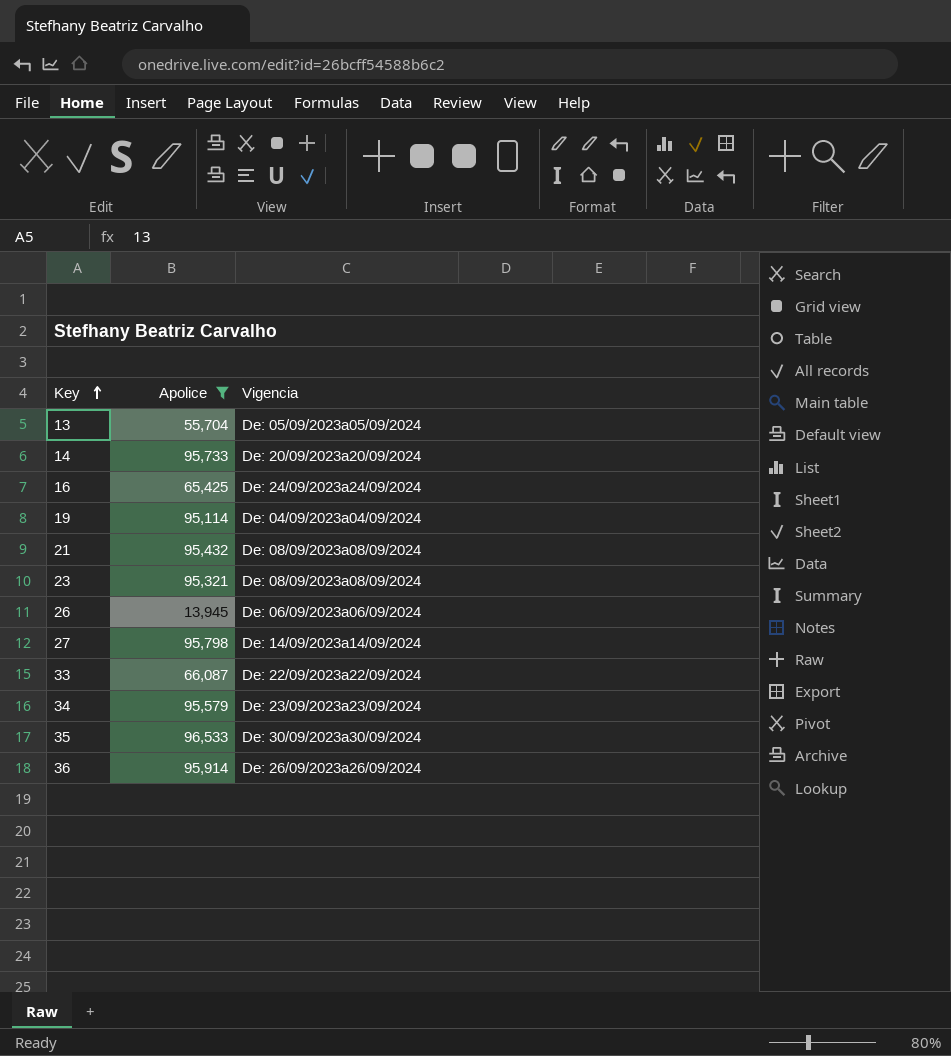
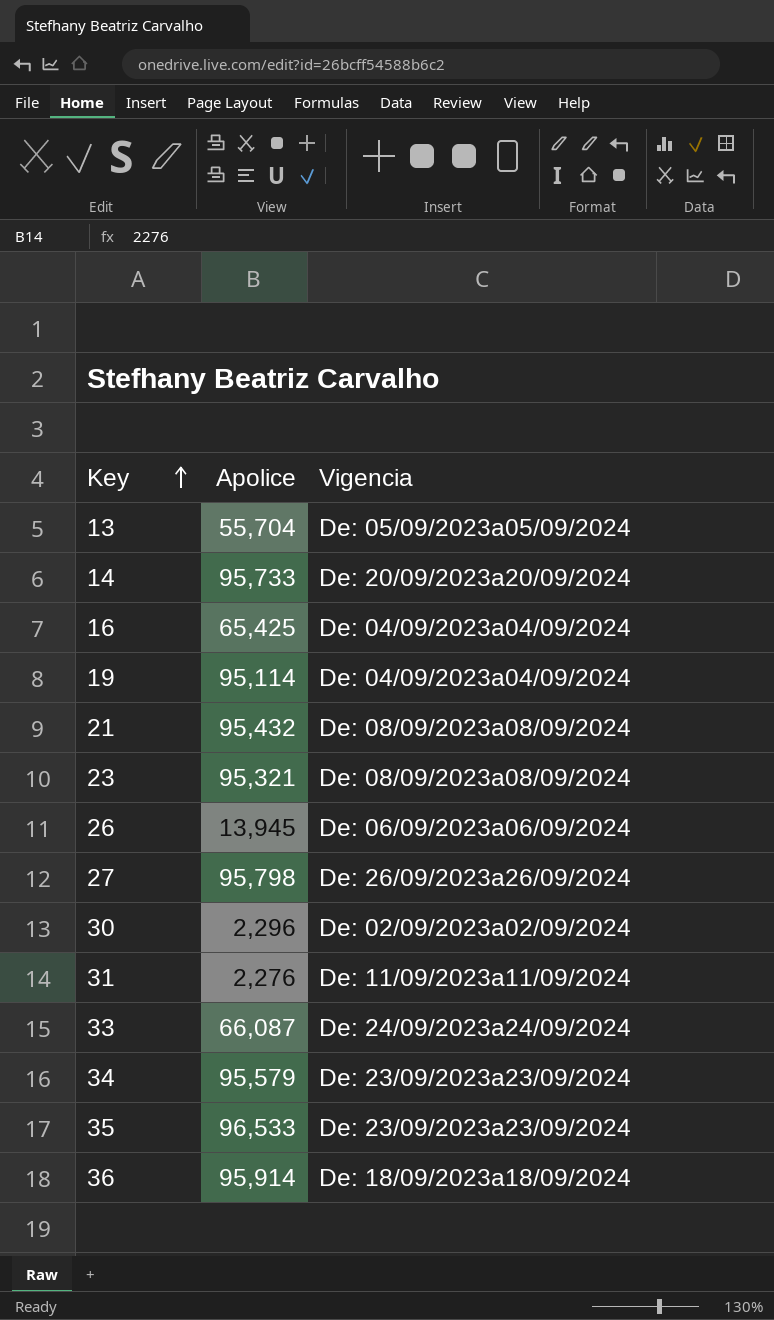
filter: Apolice >= 13,945 -> none
16 | Vigencia: De: 24/09/2023a24/09/2024 -> De: 04/09/2023a04/09/2024
27 | Vigencia: De: 14/09/2023a14/09/2024 -> De: 26/09/2023a26/09/2024
33 | Vigencia: De: 22/09/2023a22/09/2024 -> De: 24/09/2023a24/09/2024
35 | Vigencia: De: 30/09/2023a30/09/2024 -> De: 23/09/2023a23/09/2024
36 | Vigencia: De: 26/09/2023a26/09/2024 -> De: 18/09/2023a18/09/2024

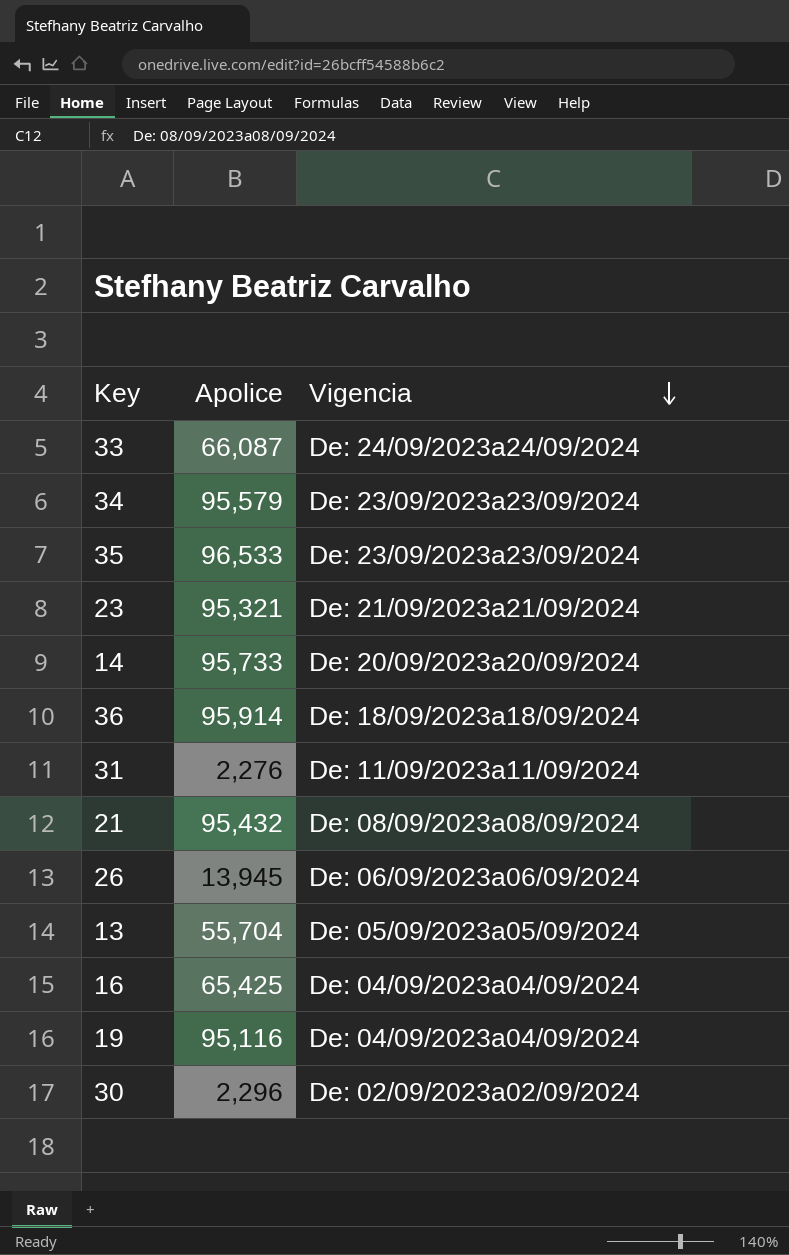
row order: Key ascending -> Vigencia descending
row 27: 95,798 | De: 26/09/2023a26/09/2024 -> none
23 | Vigencia: De: 08/09/2023a08/09/2024 -> De: 21/09/2023a21/09/2024
19 | Apolice: 95,114 -> 95,116

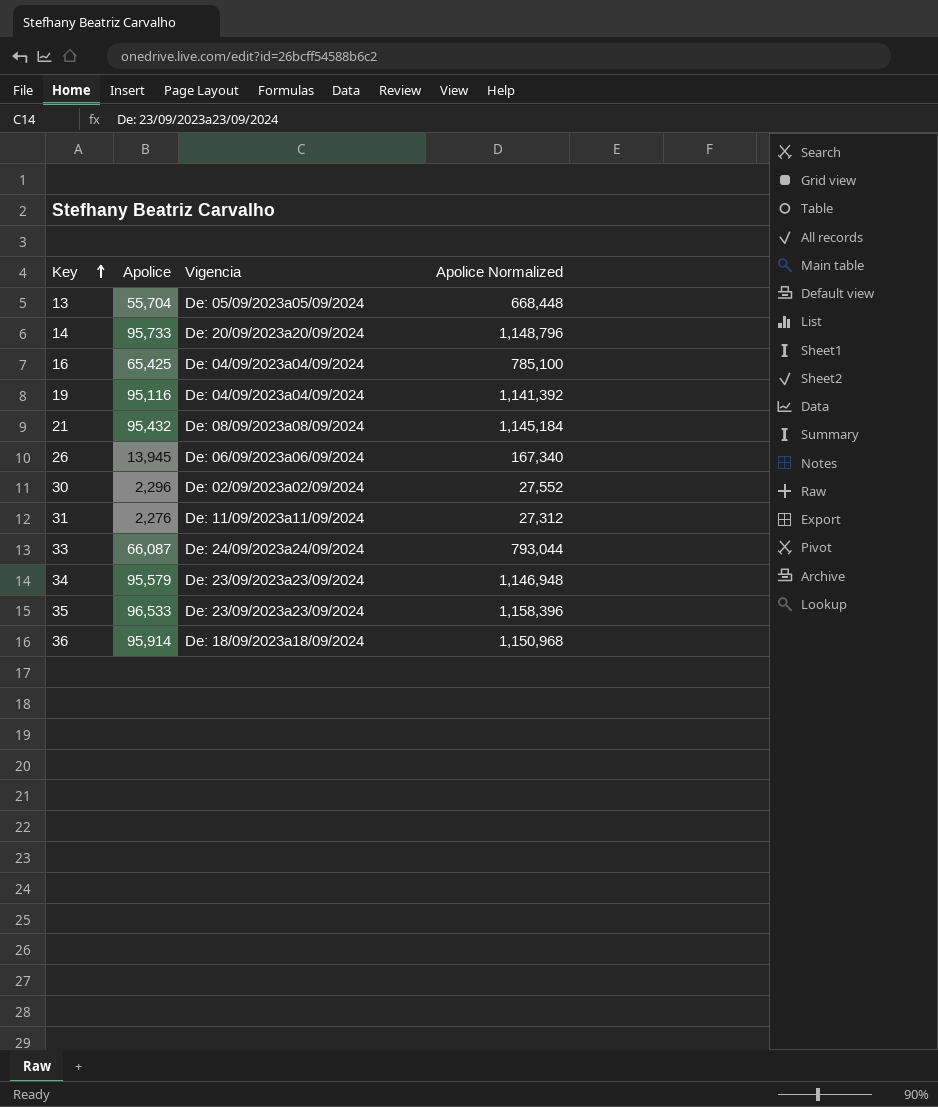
row order: Vigencia descending -> Key ascending
column Apolice Normalized | formula: none -> [Apolice] * 12
row 23: 95,321 | De: 21/09/2023a21/09/2024 -> none

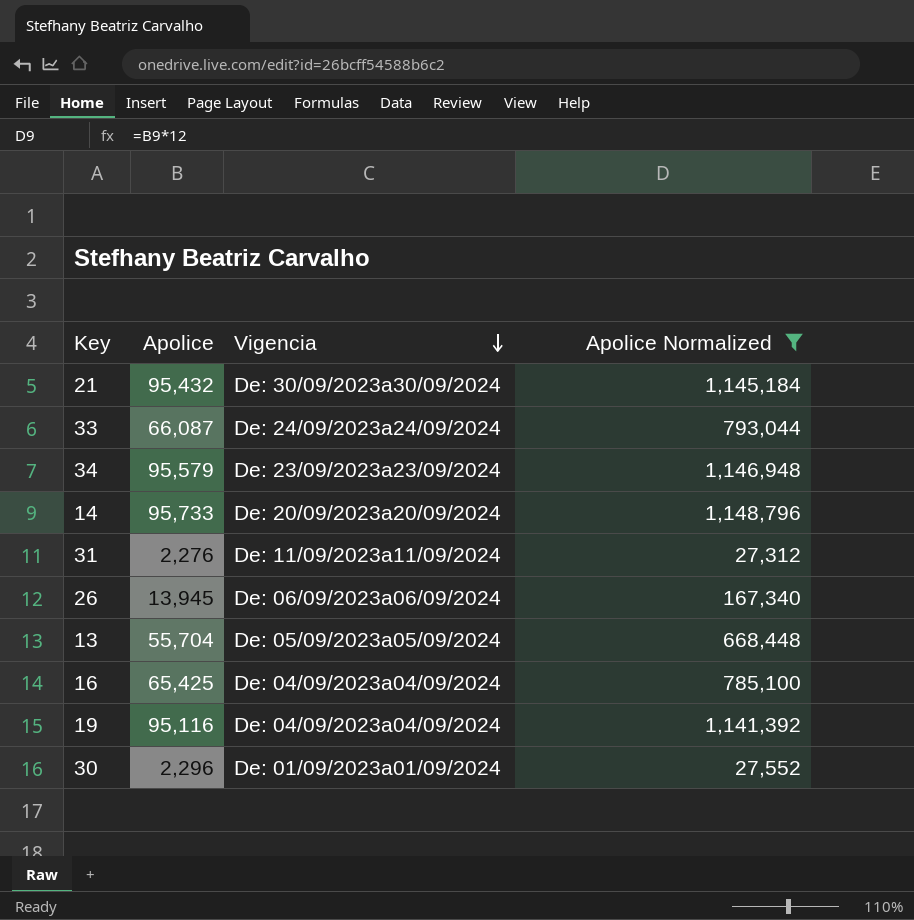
filter: none -> Apolice Normalized <= 1,148,796
row order: Key ascending -> Vigencia descending
21 | Vigencia: De: 08/09/2023a08/09/2024 -> De: 30/09/2023a30/09/2024
30 | Vigencia: De: 02/09/2023a02/09/2024 -> De: 01/09/2023a01/09/2024

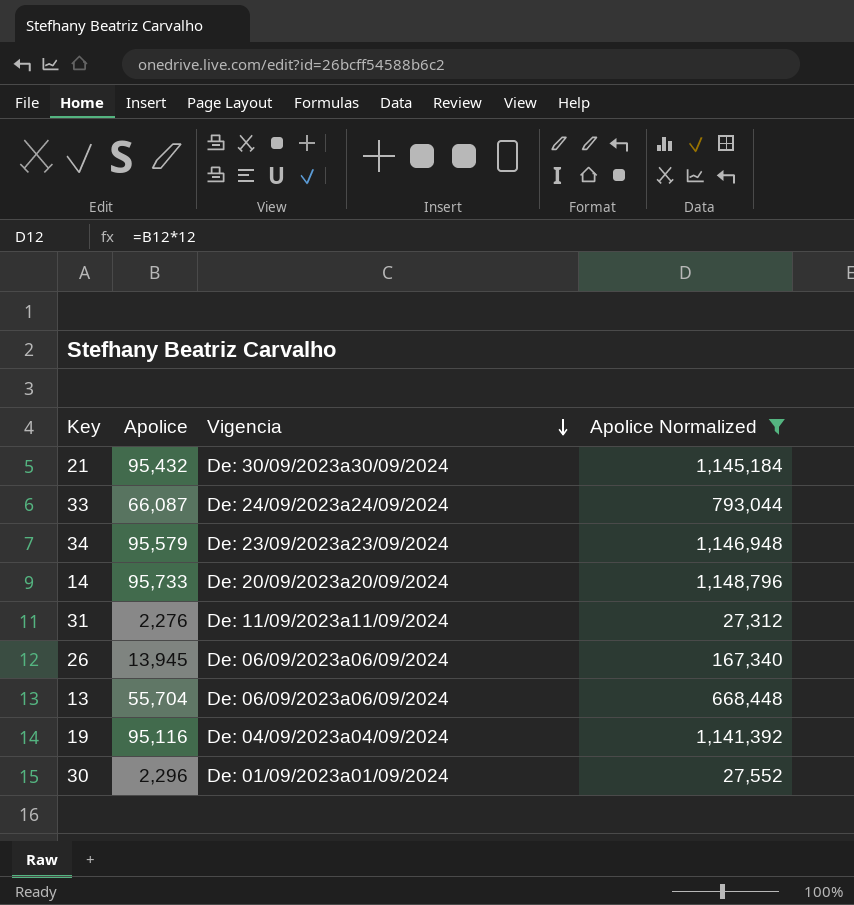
row 16: 65,425 | De: 04/09/2023a04/09/2024 | 785,100 -> none
13 | Vigencia: De: 05/09/2023a05/09/2024 -> De: 06/09/2023a06/09/2024

